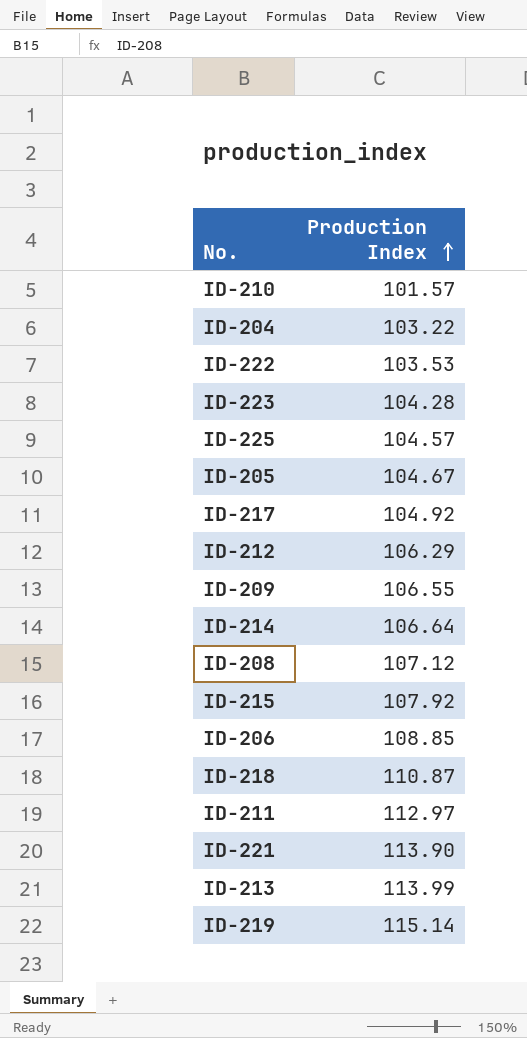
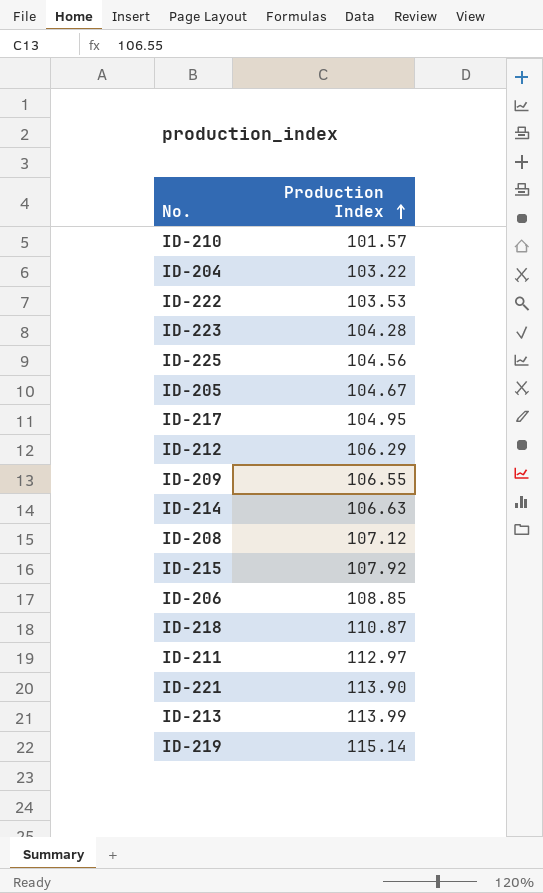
ID-225 | Production Index: 104.57 -> 104.56
ID-217 | Production Index: 104.92 -> 104.95
ID-214 | Production Index: 106.64 -> 106.63

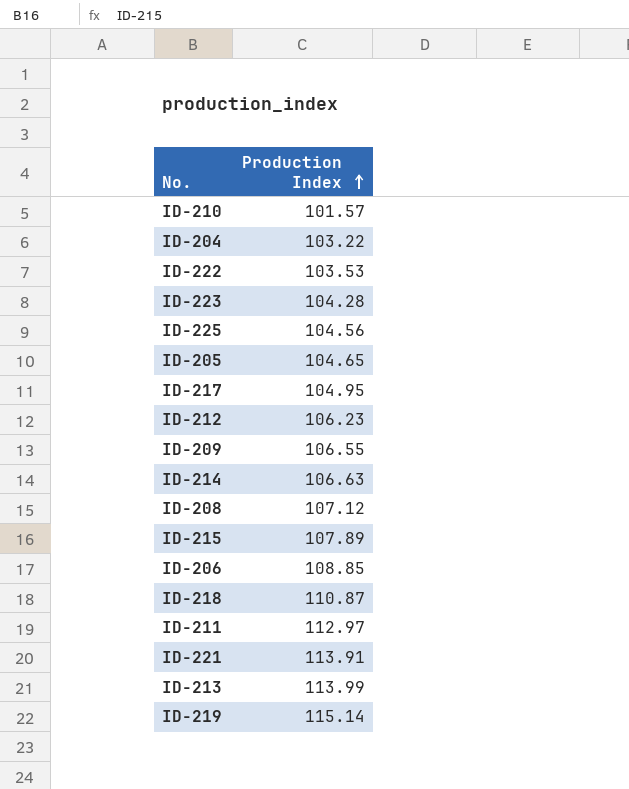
ID-205 | Production Index: 104.67 -> 104.65
ID-212 | Production Index: 106.29 -> 106.23
ID-215 | Production Index: 107.92 -> 107.89
ID-221 | Production Index: 113.90 -> 113.91

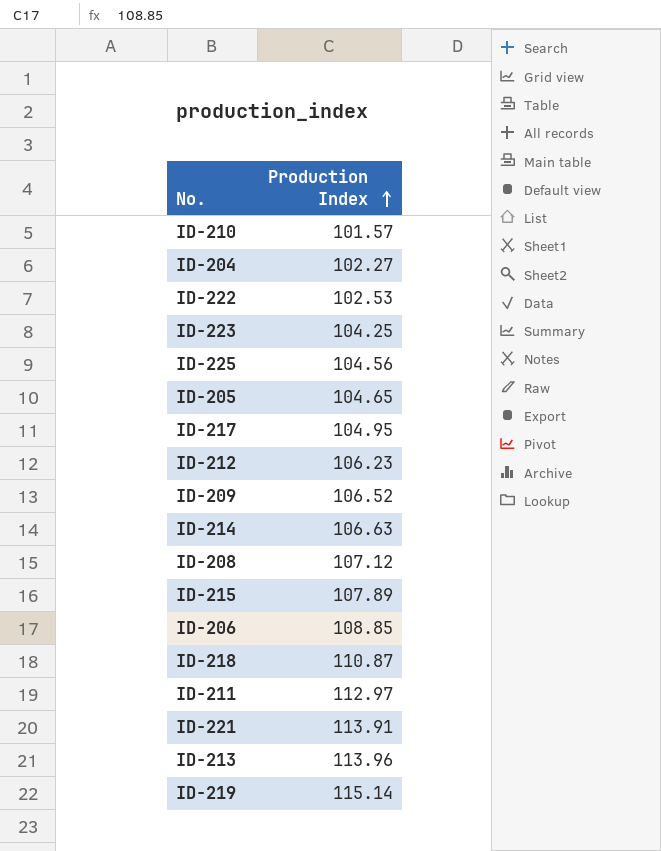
ID-204 | Production Index: 103.22 -> 102.27
ID-222 | Production Index: 103.53 -> 102.53
ID-223 | Production Index: 104.28 -> 104.25
ID-209 | Production Index: 106.55 -> 106.52
ID-213 | Production Index: 113.99 -> 113.96

